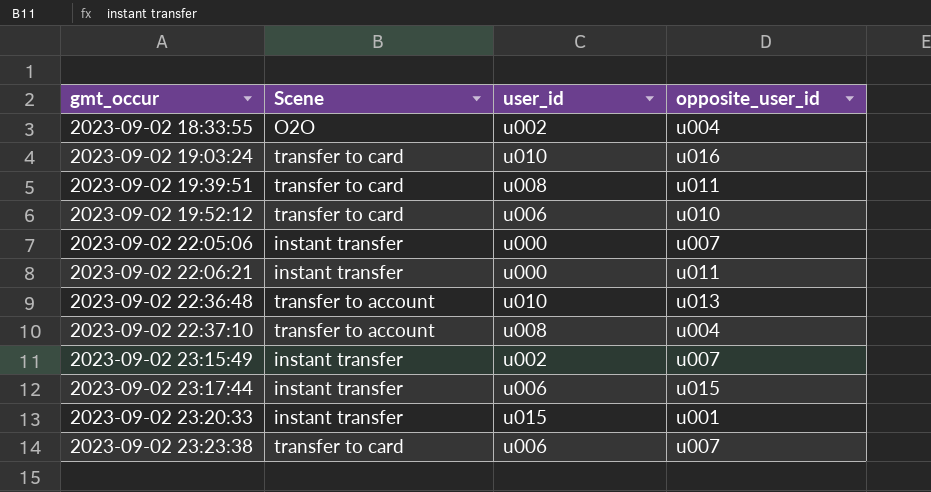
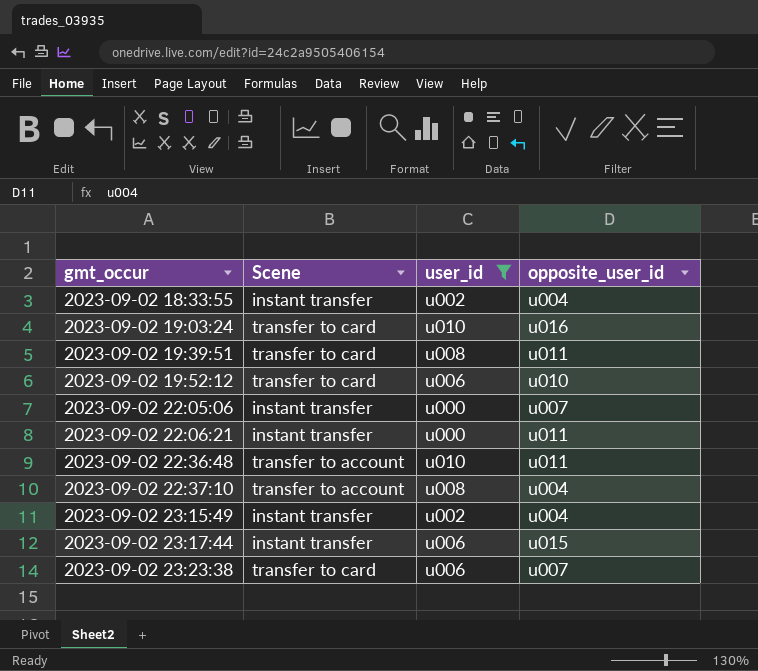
filter: none -> user_id != u015
2023-09-02 18:33:55 | Scene: O2O -> instant transfer
2023-09-02 22:36:48 | opposite_user_id: u013 -> u011
2023-09-02 23:15:49 | opposite_user_id: u007 -> u004

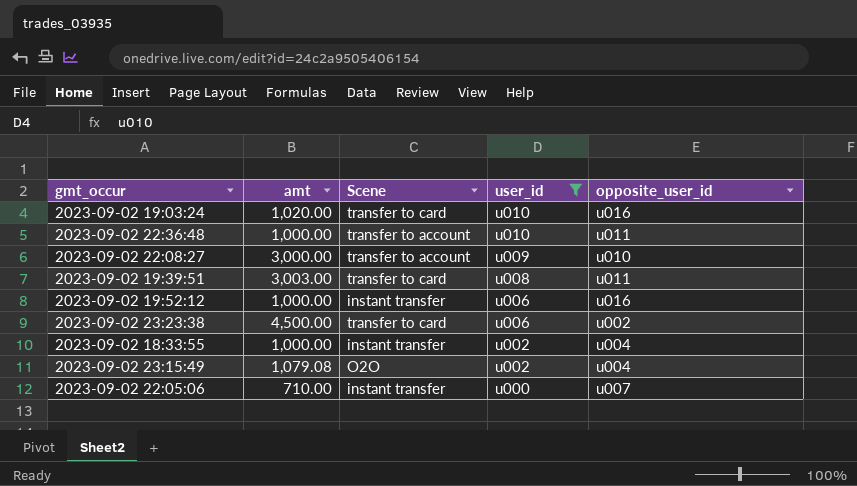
row order: gmt_occur ascending -> user_id descending
column amt | position: none -> 2
row 2023-09-02 22:06:21: instant transfer | u000 | u011 -> none
row 2023-09-02 22:37:10: transfer to account | u008 | u004 -> none
row 2023-09-02 23:17:44: instant transfer | u006 | u015 -> none
row 2023-09-02 22:08:27: none -> 3,000.00 | transfer to account | u009 | u010
2023-09-02 19:52:12 | Scene: transfer to card -> instant transfer
2023-09-02 19:52:12 | opposite_user_id: u010 -> u016
2023-09-02 23:23:38 | opposite_user_id: u007 -> u002
2023-09-02 23:15:49 | Scene: instant transfer -> O2O

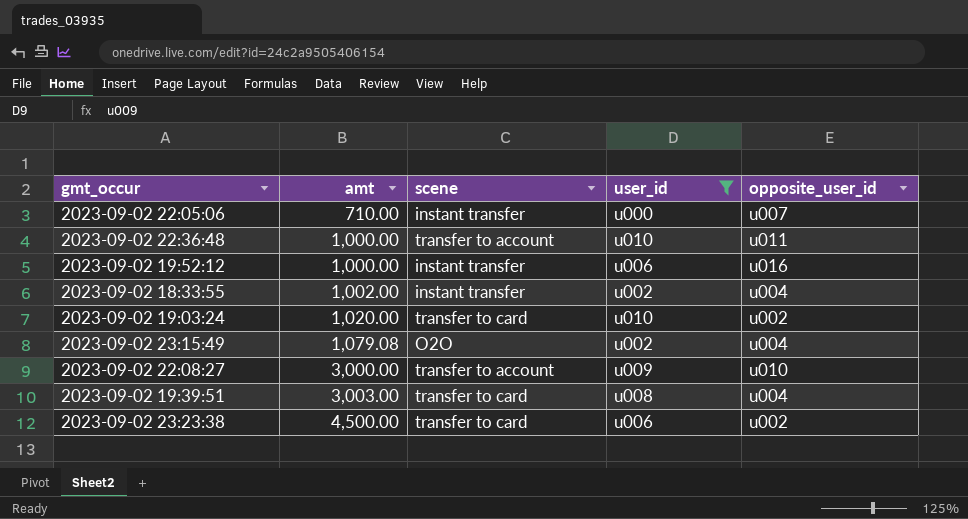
row order: user_id descending -> amt ascending
column name: Scene -> scene
2023-09-02 18:33:55 | amt: 1,000.00 -> 1,002.00
2023-09-02 19:03:24 | opposite_user_id: u016 -> u002
2023-09-02 19:39:51 | opposite_user_id: u011 -> u004

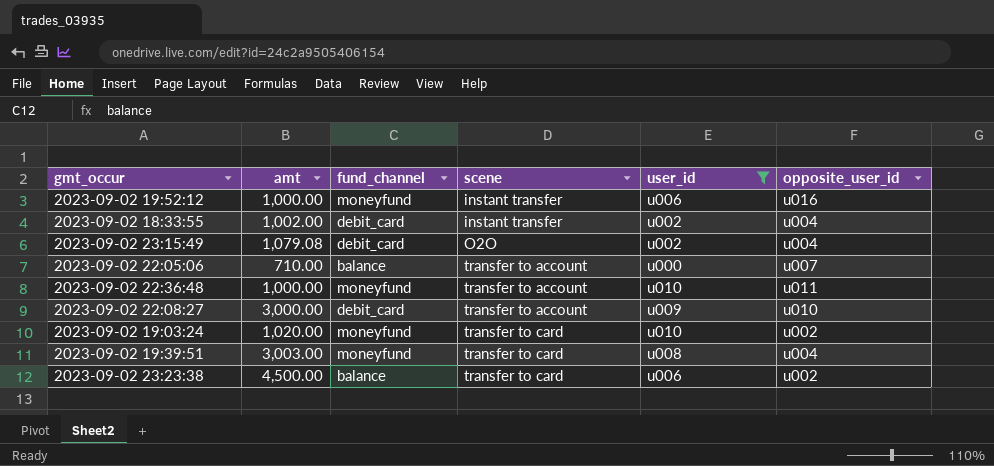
row order: amt ascending -> scene ascending
column fund_channel | position: none -> 3
2023-09-02 22:05:06 | scene: instant transfer -> transfer to account

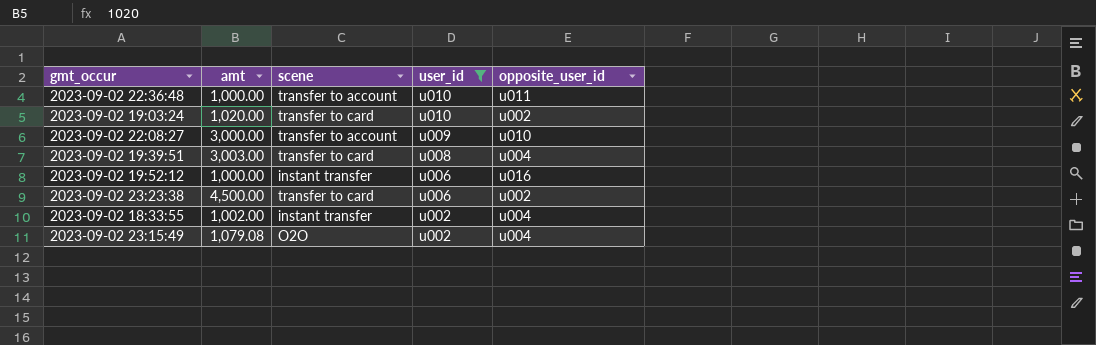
row order: scene ascending -> user_id descending
column fund_channel | position: 3 -> none
row 2023-09-02 22:05:06: 710.00 | balance | transfer to account | u000 | u007 -> none

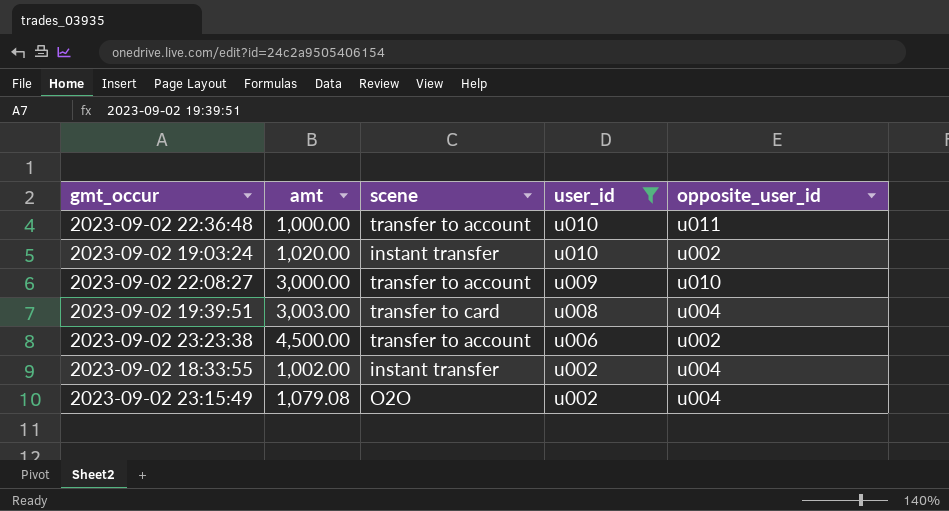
row 2023-09-02 19:52:12: 1,000.00 | instant transfer | u006 | u016 -> none
2023-09-02 19:03:24 | scene: transfer to card -> instant transfer
2023-09-02 23:23:38 | scene: transfer to card -> transfer to account

